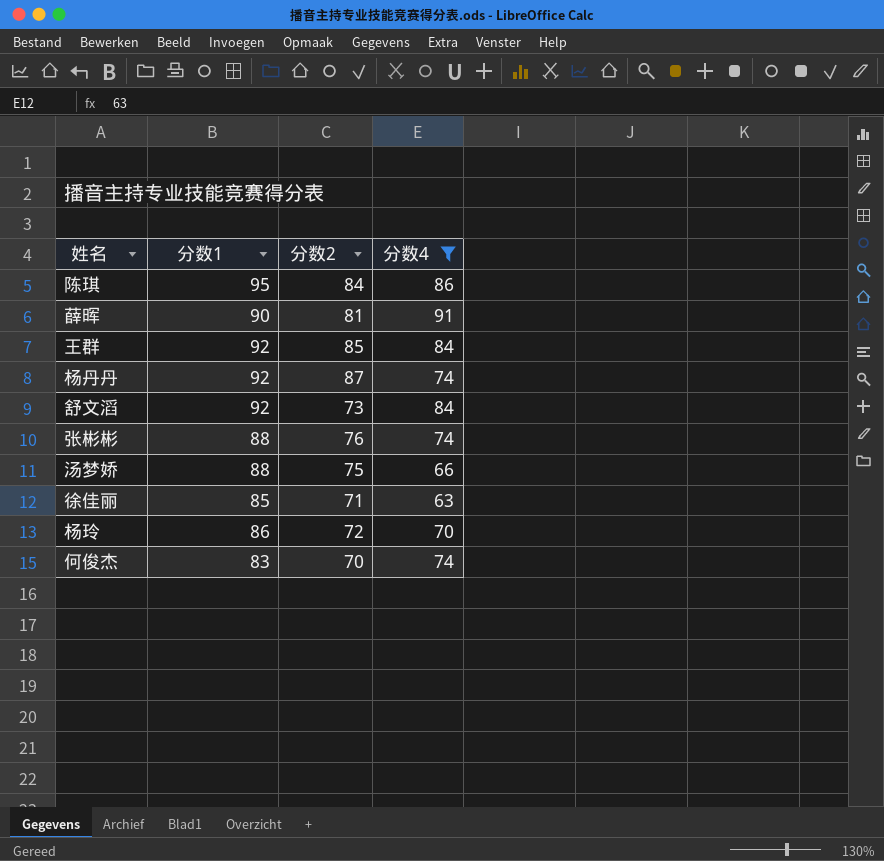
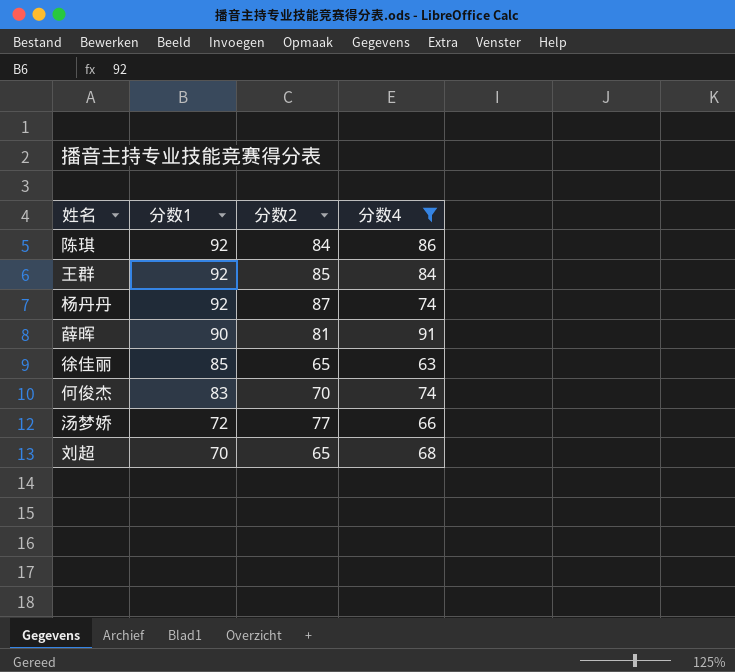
row order: none -> 分数1 descending
row 舒文滔: 92 | 73 | 84 -> none
row 张彬彬: 88 | 76 | 74 -> none
row 杨玲: 86 | 72 | 70 -> none
陈琪 | 分数1: 95 -> 92
徐佳丽 | 分数2: 71 -> 65
汤梦娇 | 分数1: 88 -> 72
汤梦娇 | 分数2: 75 -> 77
row 刘超: none -> 70 | 65 | 68

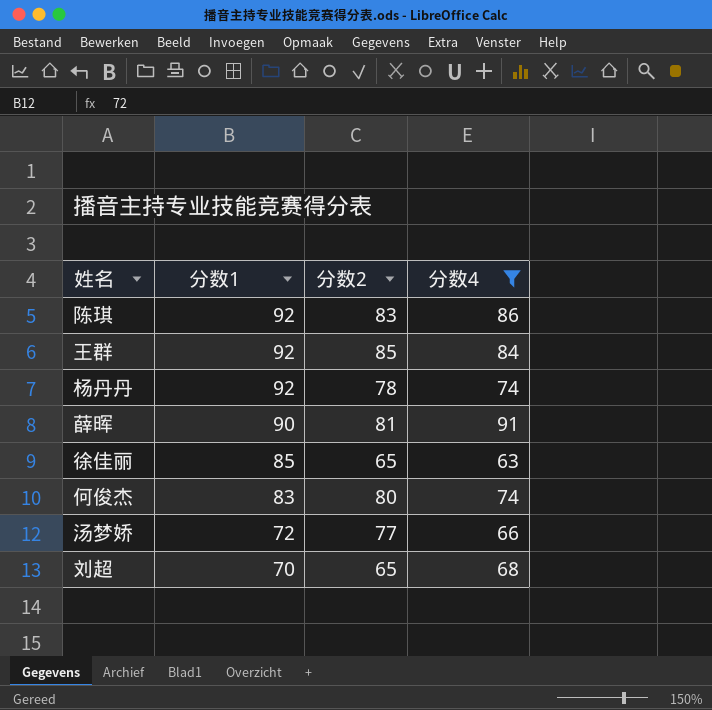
陈琪 | 分数2: 84 -> 83
杨丹丹 | 分数2: 87 -> 78
何俊杰 | 分数2: 70 -> 80

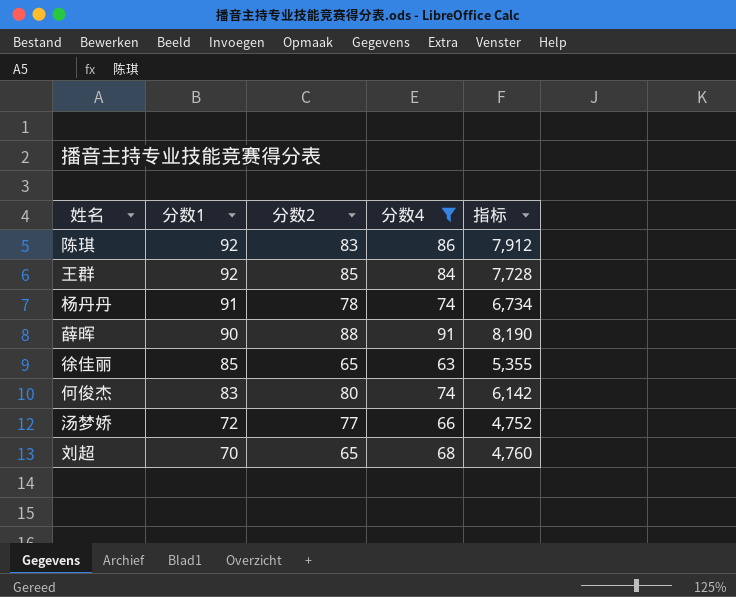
column 指标 | formula: none -> [分数1] * [分数4]
杨丹丹 | 分数1: 92 -> 91
薛晖 | 分数2: 81 -> 88

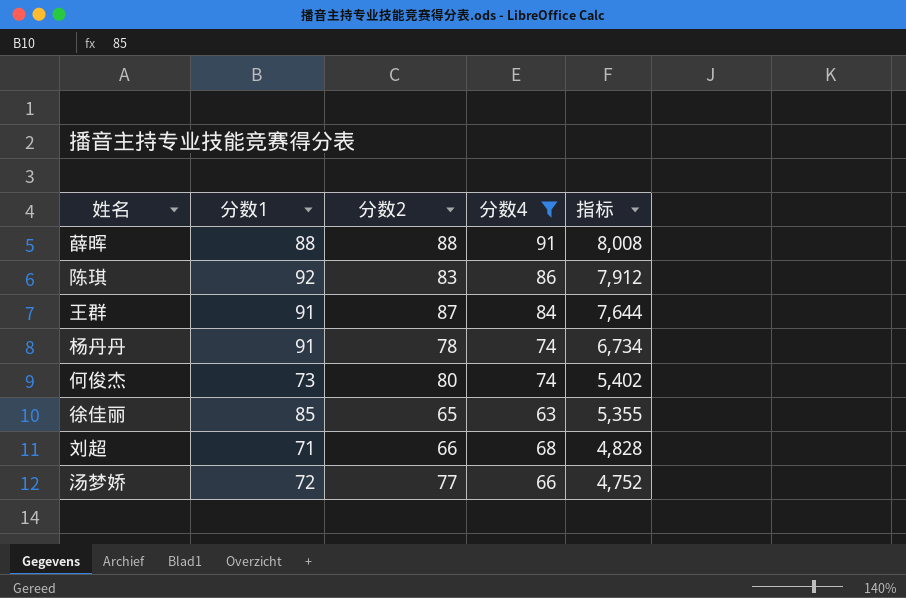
row order: 分数1 descending -> 指标 descending
薛晖 | 分数1: 90 -> 88
薛晖 | 指标: 8,190 -> 8,008
王群 | 分数1: 92 -> 91
王群 | 分数2: 85 -> 87
王群 | 指标: 7,728 -> 7,644
何俊杰 | 分数1: 83 -> 73
何俊杰 | 指标: 6,142 -> 5,402
刘超 | 分数1: 70 -> 71
刘超 | 分数2: 65 -> 66
刘超 | 指标: 4,760 -> 4,828

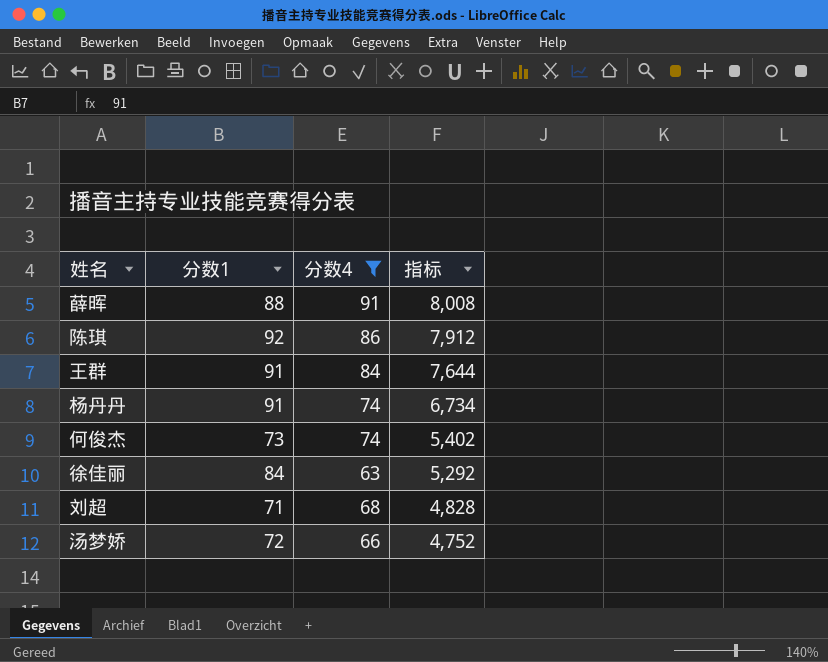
column 分数2 | position: 3 -> none
徐佳丽 | 分数1: 85 -> 84
徐佳丽 | 指标: 5,355 -> 5,292

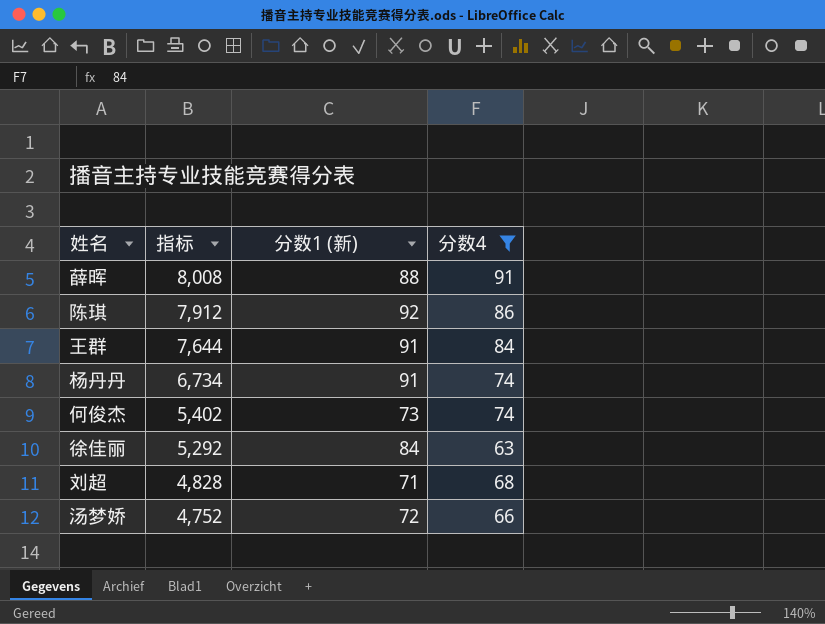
column 指标 | position: 4 -> 2
column name: 分数1 -> 分数1 (新)

